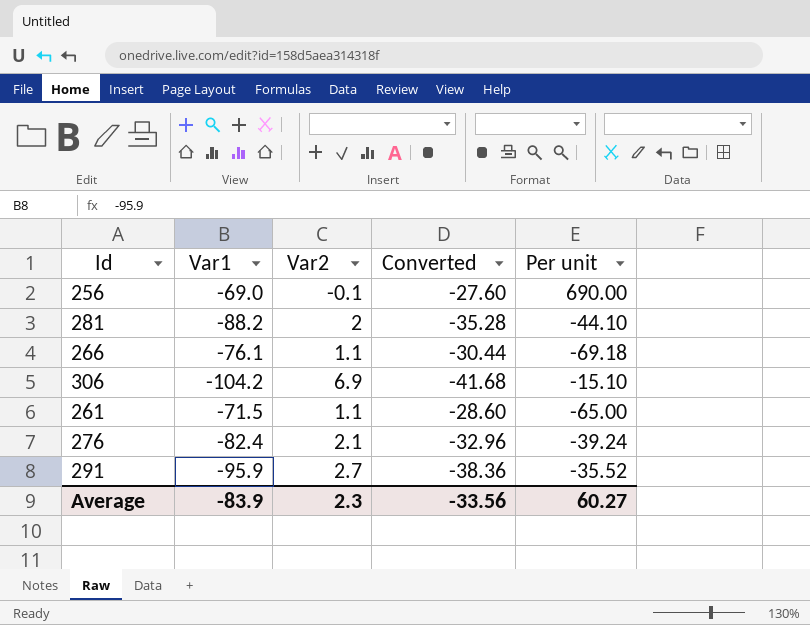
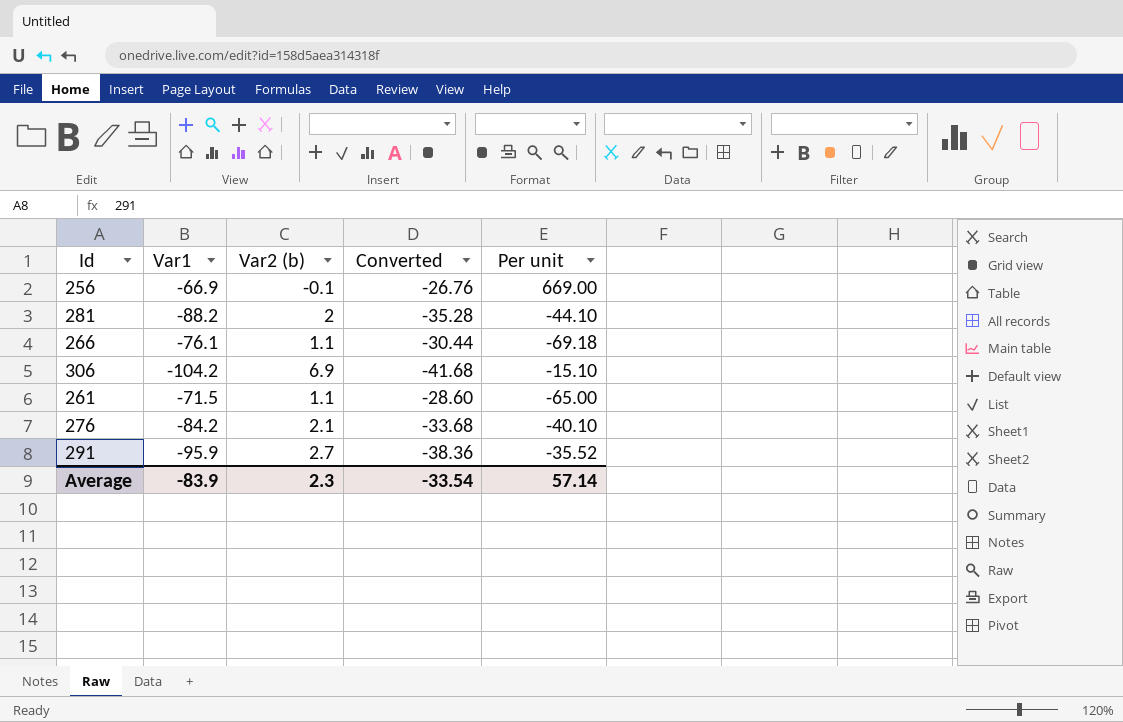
column name: Var2 -> Var2 (b)
256 | Var1: -69.0 -> -66.9
256 | Converted: -27.60 -> -26.76
256 | Per unit: 690.00 -> 669.00
276 | Var1: -82.4 -> -84.2
276 | Converted: -32.96 -> -33.68
276 | Per unit: -39.24 -> -40.10
Average | Converted: -33.56 -> -33.54
Average | Per unit: 60.27 -> 57.14

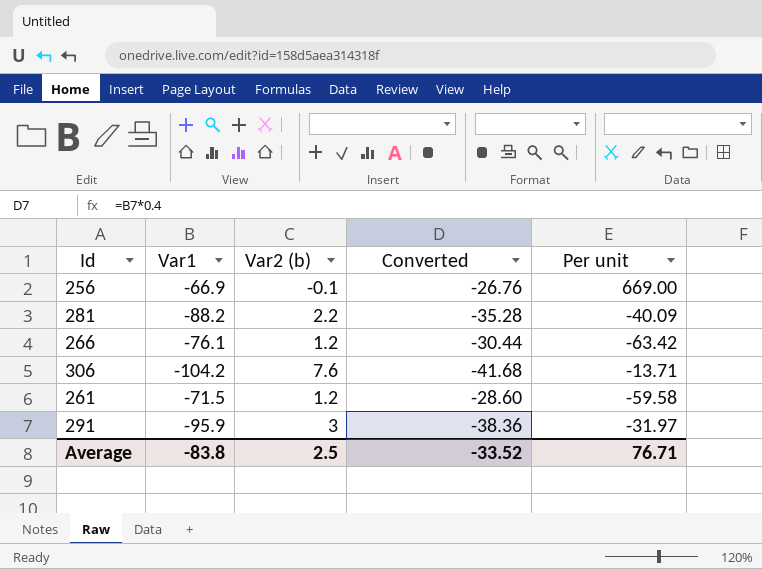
row 276: -84.2 | 2.1 | -33.68 | -40.10 -> none
281 | Var2 (b): 2 -> 2.2
281 | Per unit: -44.10 -> -40.09
266 | Var2 (b): 1.1 -> 1.2
266 | Per unit: -69.18 -> -63.42
306 | Var2 (b): 6.9 -> 7.6
306 | Per unit: -15.10 -> -13.71
261 | Var2 (b): 1.1 -> 1.2
261 | Per unit: -65.00 -> -59.58
291 | Var2 (b): 2.7 -> 3
291 | Per unit: -35.52 -> -31.97
Average | Var1: -83.9 -> -83.8
Average | Var2 (b): 2.3 -> 2.5
Average | Converted: -33.54 -> -33.52
Average | Per unit: 57.14 -> 76.71

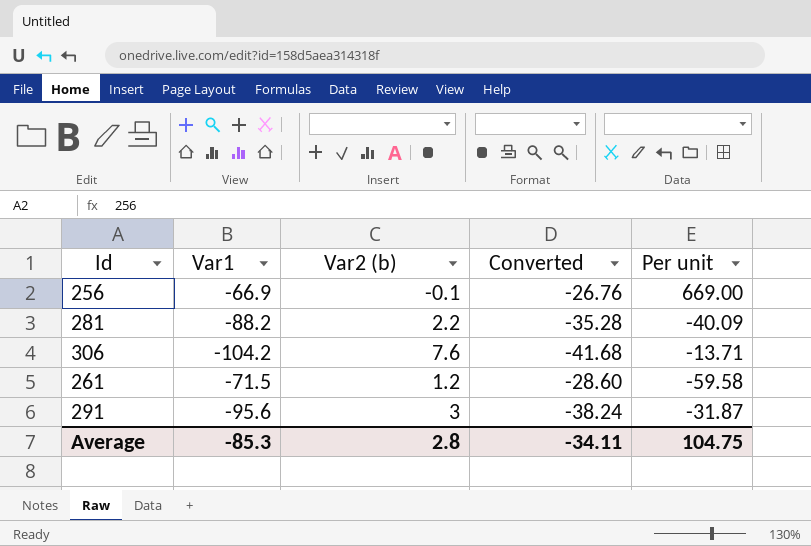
row 266: -76.1 | 1.2 | -30.44 | -63.42 -> none
291 | Var1: -95.9 -> -95.6
291 | Converted: -38.36 -> -38.24
291 | Per unit: -31.97 -> -31.87
Average | Var1: -83.8 -> -85.3
Average | Var2 (b): 2.5 -> 2.8
Average | Converted: -33.52 -> -34.11
Average | Per unit: 76.71 -> 104.75

